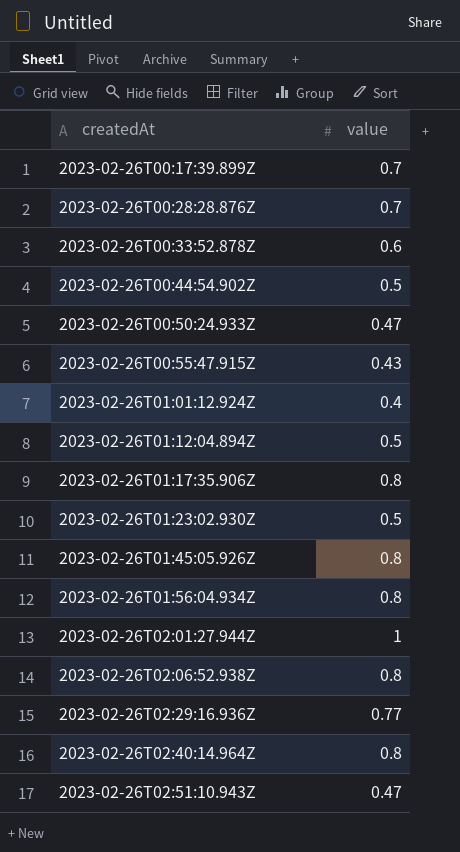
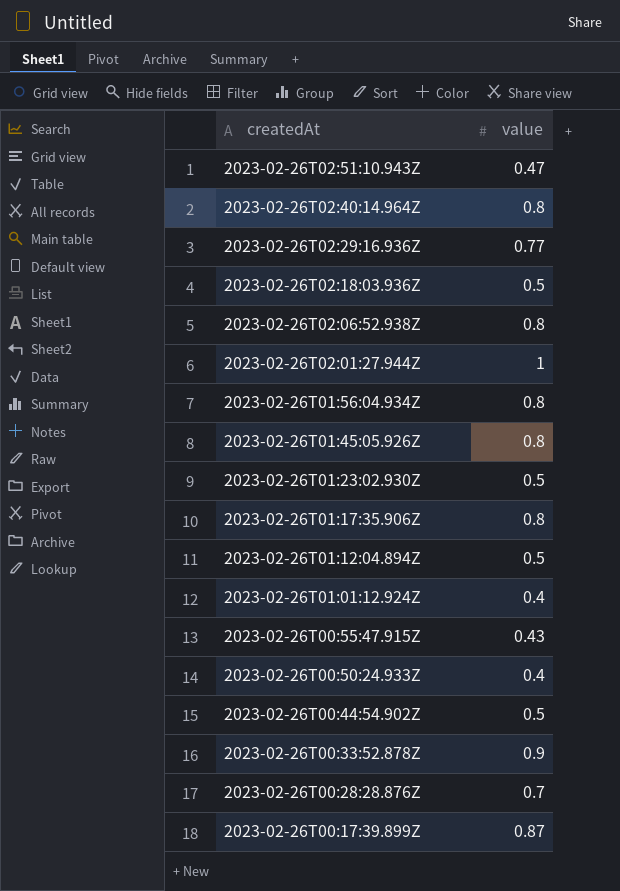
row order: createdAt ascending -> createdAt descending
row 2023-02-26T02:18:03.936Z: none -> 0.5
2023-02-26T00:50:24.933Z | value: 0.47 -> 0.4
2023-02-26T00:33:52.878Z | value: 0.6 -> 0.9
2023-02-26T00:17:39.899Z | value: 0.7 -> 0.87

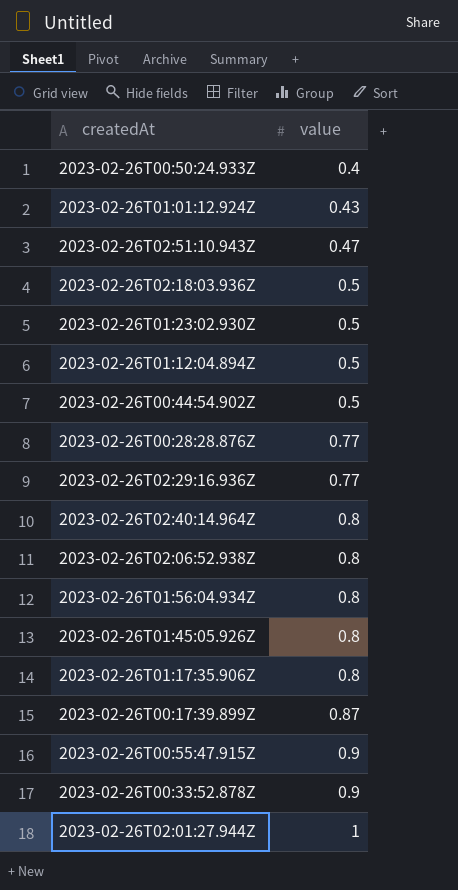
row order: createdAt descending -> value ascending
2023-02-26T01:01:12.924Z | value: 0.4 -> 0.43
2023-02-26T00:28:28.876Z | value: 0.7 -> 0.77
2023-02-26T00:55:47.915Z | value: 0.43 -> 0.9

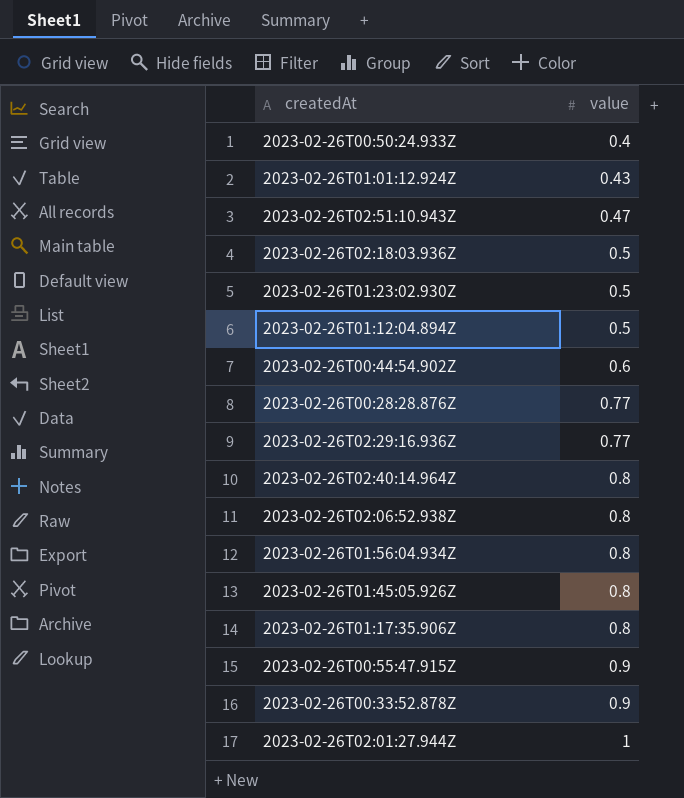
row 2023-02-26T00:17:39.899Z: 0.87 -> none
2023-02-26T00:44:54.902Z | value: 0.5 -> 0.6

